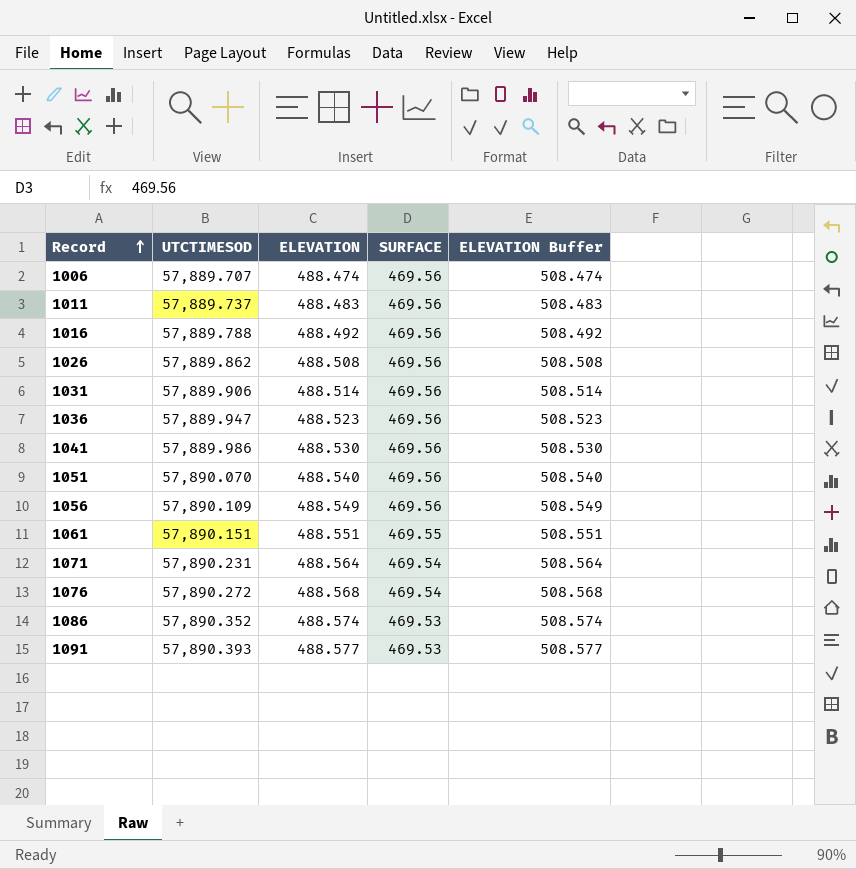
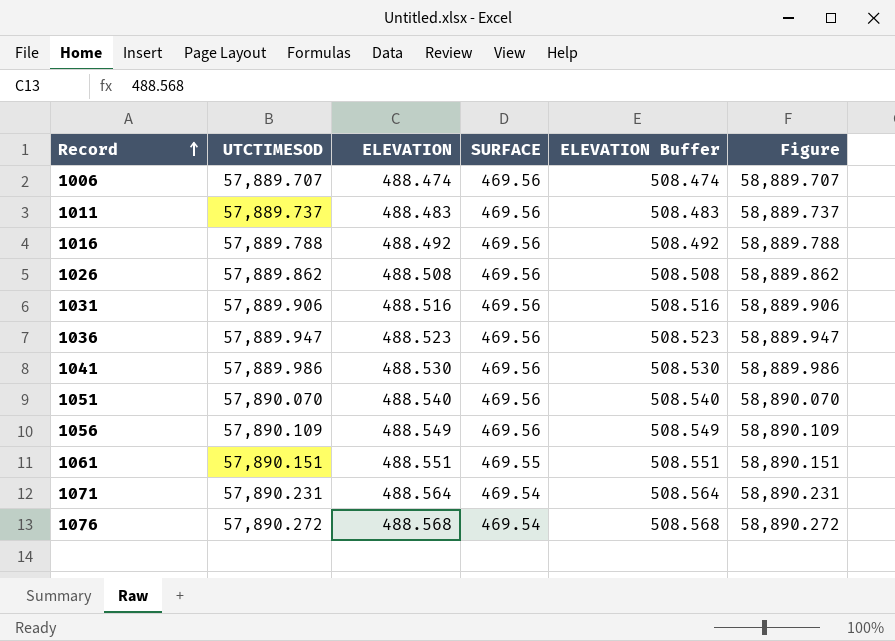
column Figure | formula: none -> [UTCTIMESOD] + 1000
row 1086: 57,890.352 | 488.574 | 469.53 | 508.574 -> none
row 1091: 57,890.393 | 488.577 | 469.53 | 508.577 -> none
1031 | ELEVATION: 488.514 -> 488.516
1031 | ELEVATION Buffer: 508.514 -> 508.516

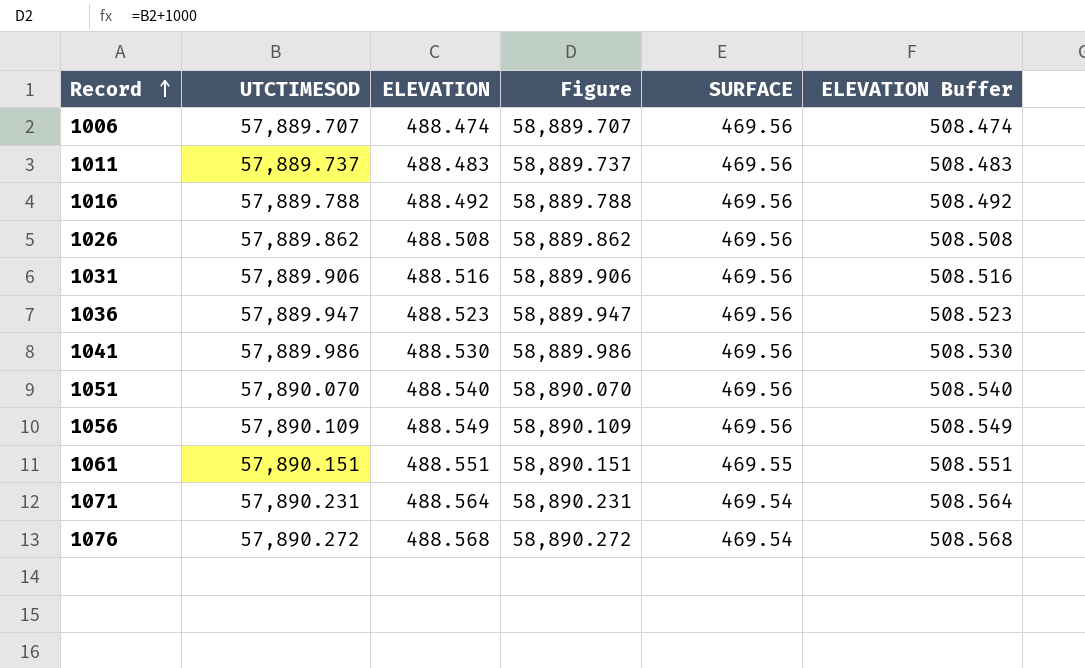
column Figure | position: 6 -> 4

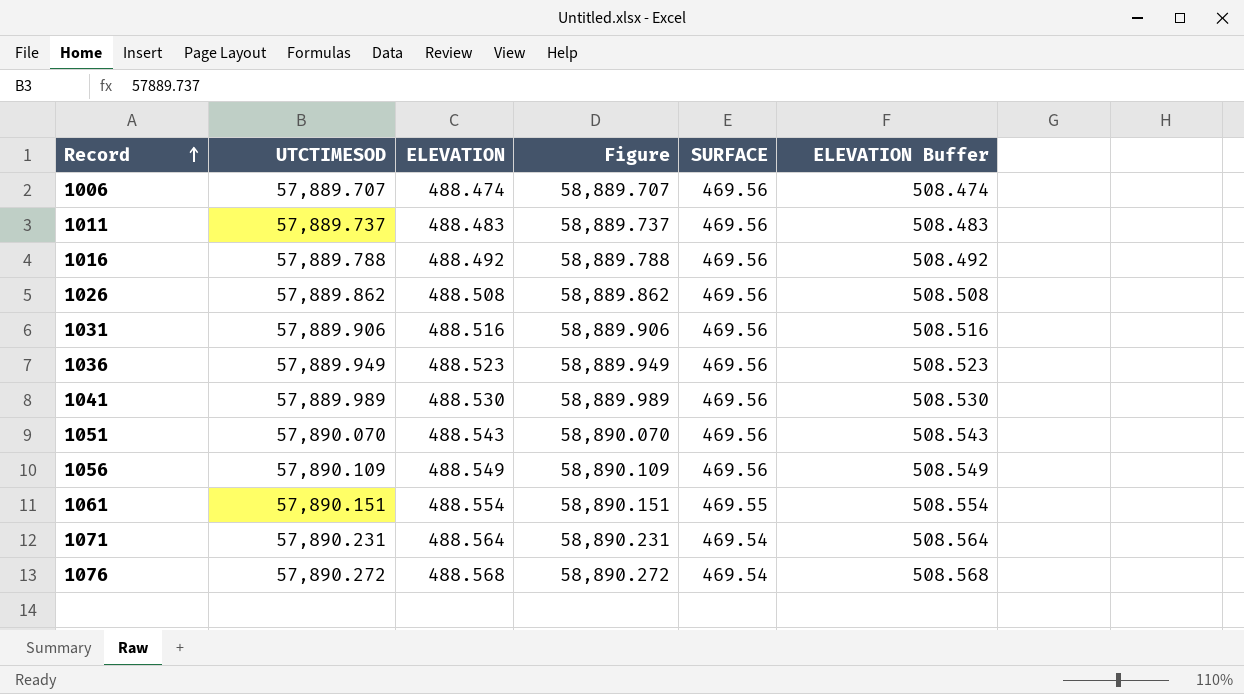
1036 | UTCTIMESOD: 57,889.947 -> 57,889.949
1036 | Figure: 58,889.947 -> 58,889.949
1041 | UTCTIMESOD: 57,889.986 -> 57,889.989
1041 | Figure: 58,889.986 -> 58,889.989
1051 | ELEVATION: 488.540 -> 488.543
1051 | ELEVATION Buffer: 508.540 -> 508.543
1061 | ELEVATION: 488.551 -> 488.554
1061 | ELEVATION Buffer: 508.551 -> 508.554

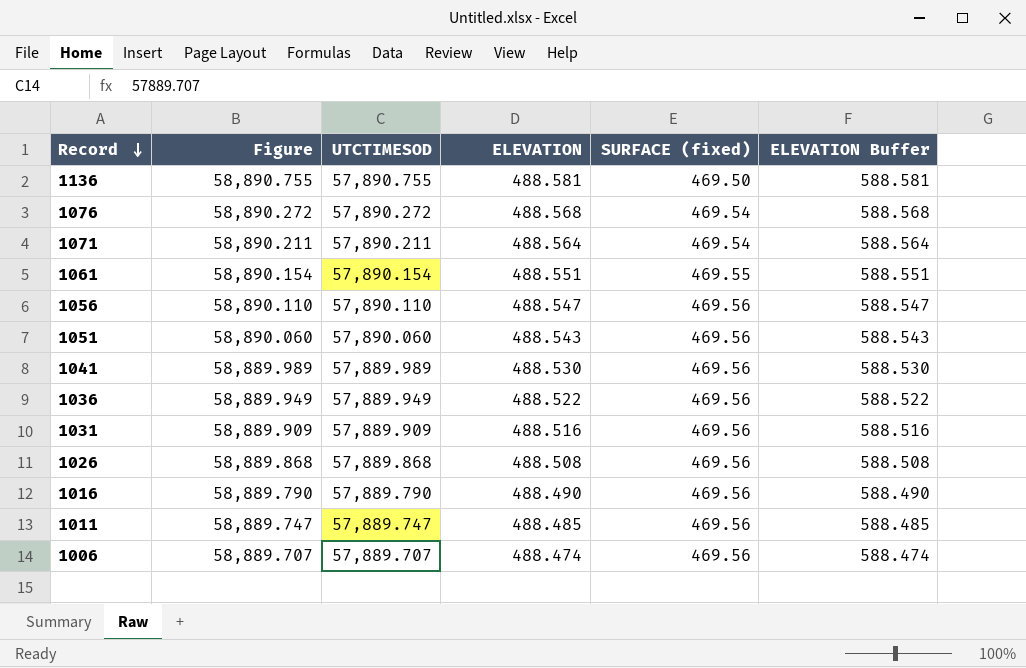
row order: Record ascending -> Record descending
column Figure | position: 4 -> 2
column name: SURFACE -> SURFACE (fixed)
column ELEVATION Buffer | formula: [ELEVATION] + 20 -> [ELEVATION] + 100
row 1136: none -> 58,890.755 | 57,890.755 | 488.581 | 469.50 | 588.581
1071 | Figure: 58,890.231 -> 58,890.211
1071 | UTCTIMESOD: 57,890.231 -> 57,890.211
1061 | Figure: 58,890.151 -> 58,890.154
1061 | UTCTIMESOD: 57,890.151 -> 57,890.154
1061 | ELEVATION: 488.554 -> 488.551
1056 | Figure: 58,890.109 -> 58,890.110
1056 | UTCTIMESOD: 57,890.109 -> 57,890.110
1056 | ELEVATION: 488.549 -> 488.547
1051 | Figure: 58,890.070 -> 58,890.060
1051 | UTCTIMESOD: 57,890.070 -> 57,890.060
1036 | ELEVATION: 488.523 -> 488.522
1031 | Figure: 58,889.906 -> 58,889.909
1031 | UTCTIMESOD: 57,889.906 -> 57,889.909
1026 | Figure: 58,889.862 -> 58,889.868
1026 | UTCTIMESOD: 57,889.862 -> 57,889.868
1016 | Figure: 58,889.788 -> 58,889.790
1016 | UTCTIMESOD: 57,889.788 -> 57,889.790
1016 | ELEVATION: 488.492 -> 488.490
1011 | Figure: 58,889.737 -> 58,889.747
1011 | UTCTIMESOD: 57,889.737 -> 57,889.747
1011 | ELEVATION: 488.483 -> 488.485

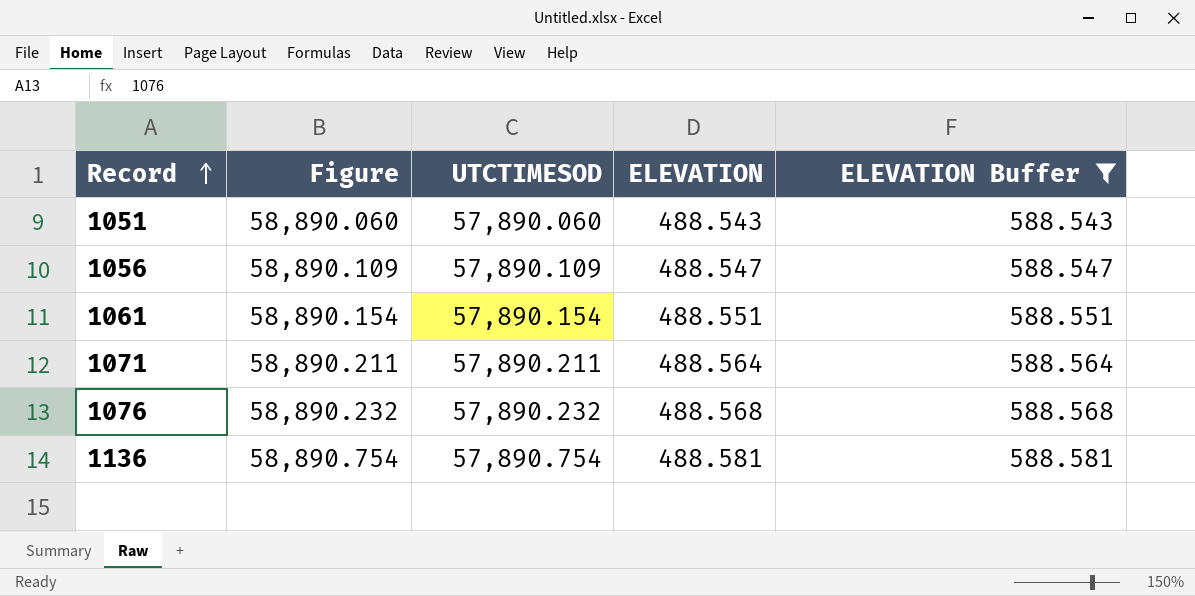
filter: none -> ELEVATION Buffer >= 588.543
row order: Record descending -> Record ascending
column SURFACE (fixed) | position: 5 -> none
1056 | Figure: 58,890.110 -> 58,890.109
1056 | UTCTIMESOD: 57,890.110 -> 57,890.109
1076 | Figure: 58,890.272 -> 58,890.232
1076 | UTCTIMESOD: 57,890.272 -> 57,890.232
1136 | Figure: 58,890.755 -> 58,890.754
1136 | UTCTIMESOD: 57,890.755 -> 57,890.754

